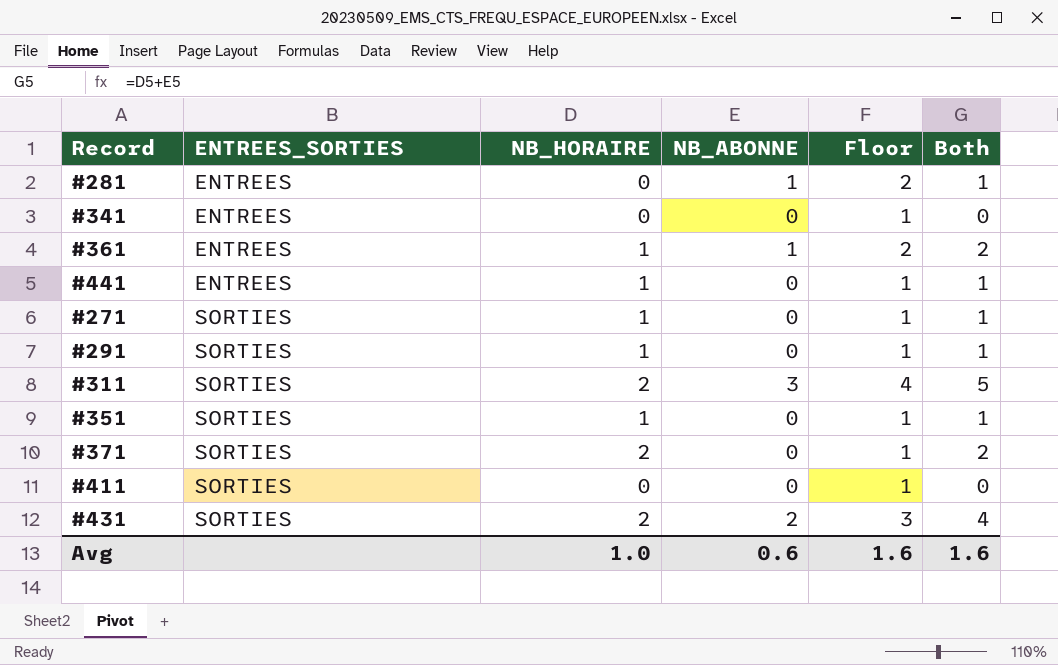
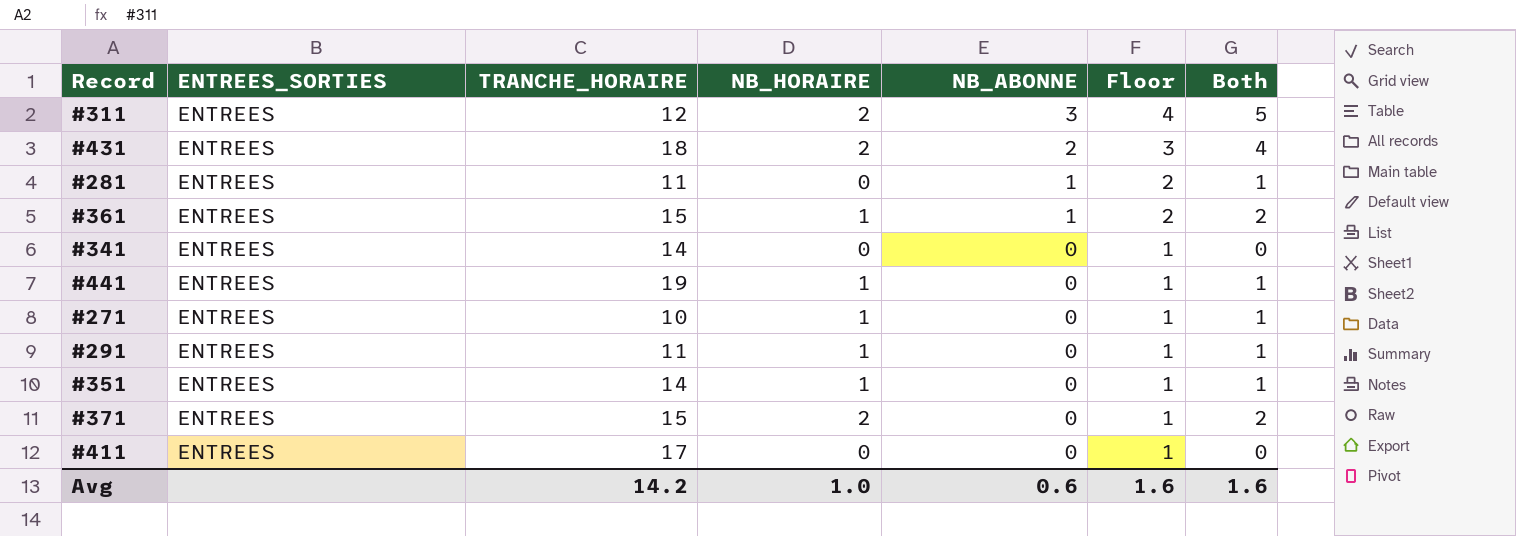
row order: ENTREES_SORTIES ascending -> NB_ABONNE descending
column TRANCHE_HORAIRE | position: none -> 3
#311 | ENTREES_SORTIES: SORTIES -> ENTREES
#431 | ENTREES_SORTIES: SORTIES -> ENTREES
#271 | ENTREES_SORTIES: SORTIES -> ENTREES
#291 | ENTREES_SORTIES: SORTIES -> ENTREES
#351 | ENTREES_SORTIES: SORTIES -> ENTREES
#371 | ENTREES_SORTIES: SORTIES -> ENTREES
#411 | ENTREES_SORTIES: SORTIES -> ENTREES

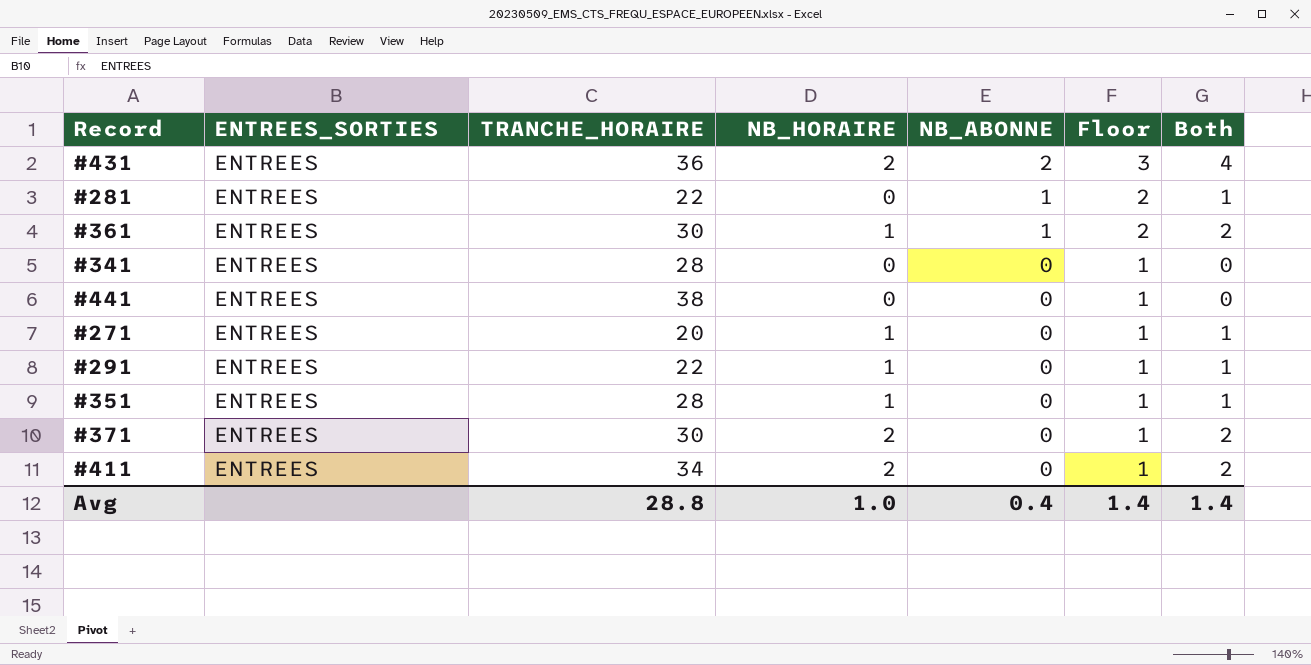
row #311: ENTREES | 12 | 2 | 3 | 4 | 5 -> none
#431 | TRANCHE_HORAIRE: 18 -> 36
#281 | TRANCHE_HORAIRE: 11 -> 22
#361 | TRANCHE_HORAIRE: 15 -> 30
#341 | TRANCHE_HORAIRE: 14 -> 28
#441 | TRANCHE_HORAIRE: 19 -> 38
#441 | NB_HORAIRE: 1 -> 0
#441 | Both: 1 -> 0
#271 | TRANCHE_HORAIRE: 10 -> 20
#291 | TRANCHE_HORAIRE: 11 -> 22
#351 | TRANCHE_HORAIRE: 14 -> 28
#371 | TRANCHE_HORAIRE: 15 -> 30
#411 | TRANCHE_HORAIRE: 17 -> 34
#411 | NB_HORAIRE: 0 -> 2
#411 | Both: 0 -> 2
Avg | TRANCHE_HORAIRE: 14.2 -> 28.8
Avg | NB_ABONNE: 0.6 -> 0.4
Avg | Floor: 1.6 -> 1.4
Avg | Both: 1.6 -> 1.4

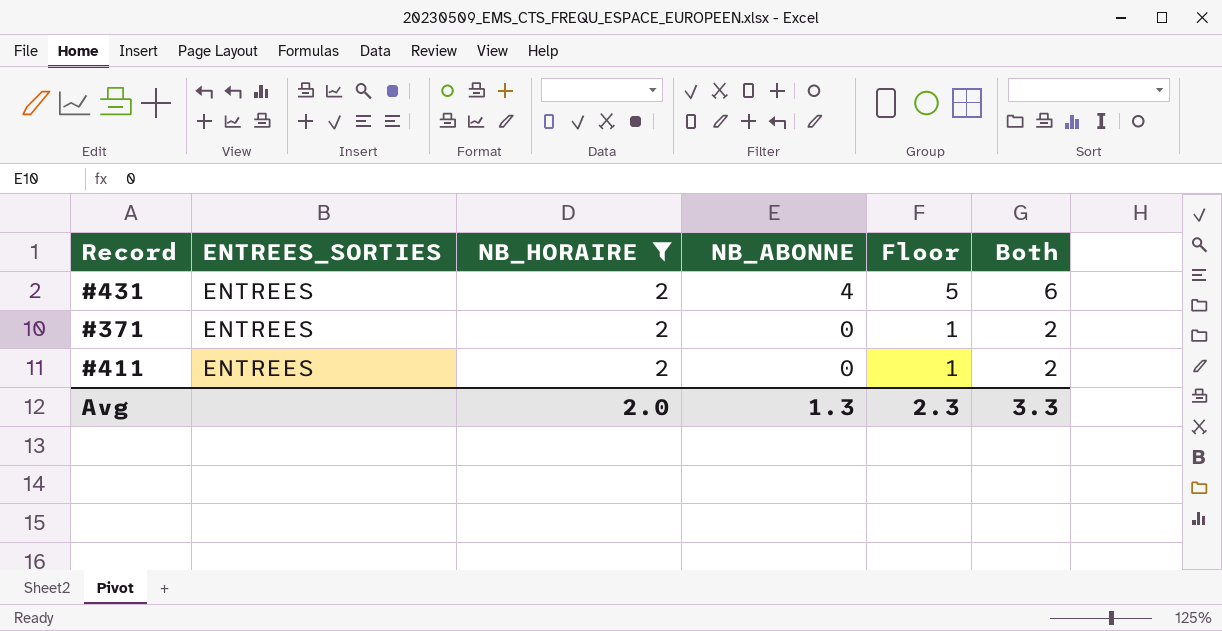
filter: none -> NB_HORAIRE = 2
column TRANCHE_HORAIRE | position: 3 -> none
#431 | NB_ABONNE: 2 -> 4
#431 | Floor: 3 -> 5
#431 | Both: 4 -> 6
Avg | NB_HORAIRE: 1.0 -> 2.0
Avg | NB_ABONNE: 0.4 -> 1.3
Avg | Floor: 1.4 -> 2.3
Avg | Both: 1.4 -> 3.3

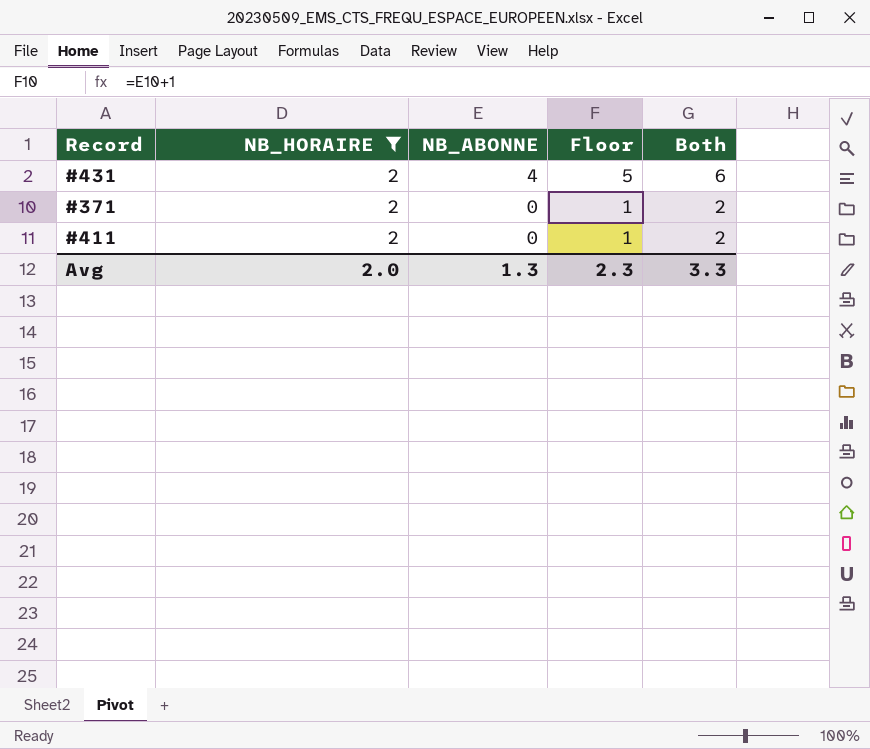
column ENTREES_SORTIES | position: 2 -> none

